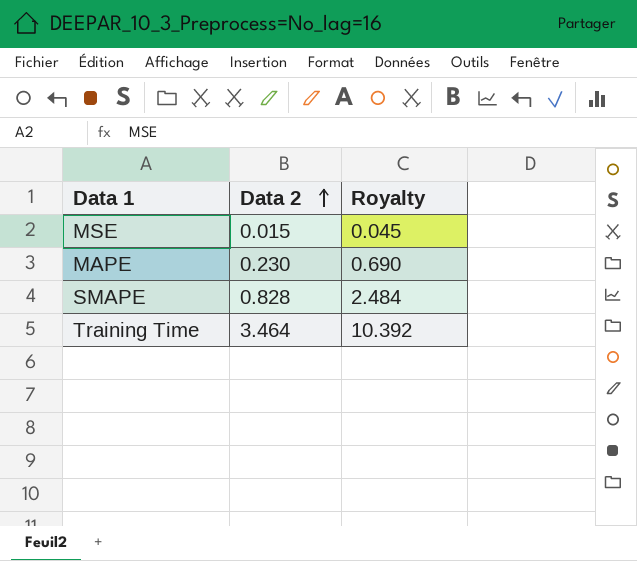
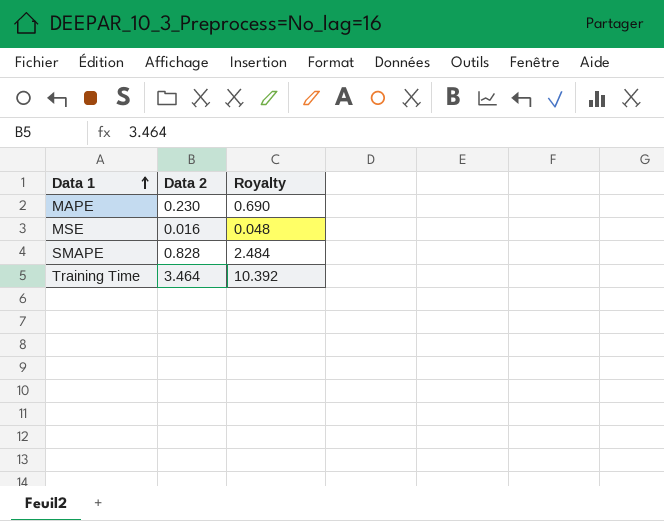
row order: Data 2 ascending -> Data 1 ascending
MSE | Data 2: 0.015 -> 0.016
MSE | Royalty: 0.045 -> 0.048

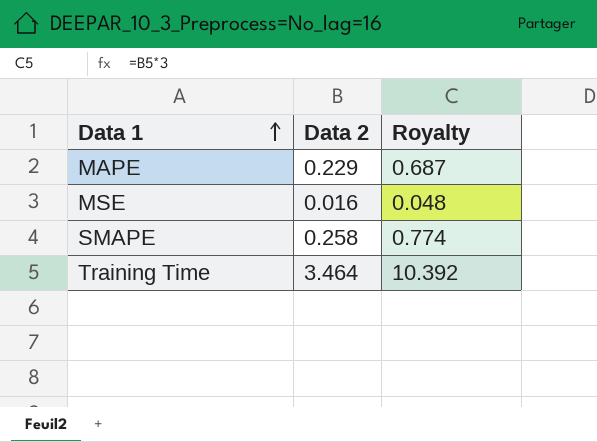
MAPE | Data 2: 0.230 -> 0.229
MAPE | Royalty: 0.690 -> 0.687
SMAPE | Data 2: 0.828 -> 0.258
SMAPE | Royalty: 2.484 -> 0.774

